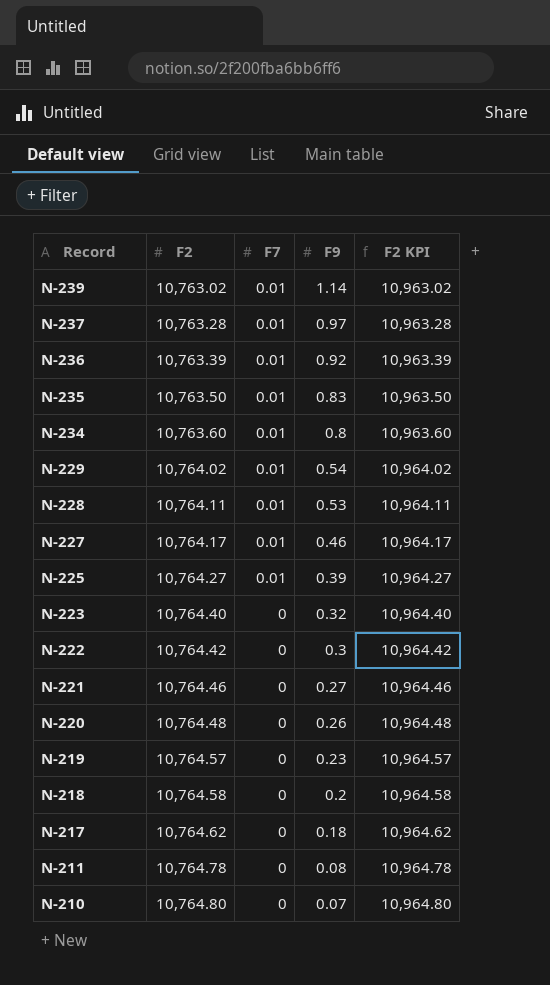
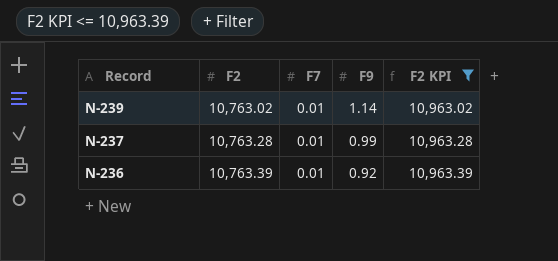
filter: none -> F2 KPI <= 10,963.39
N-237 | F9: 0.97 -> 0.99

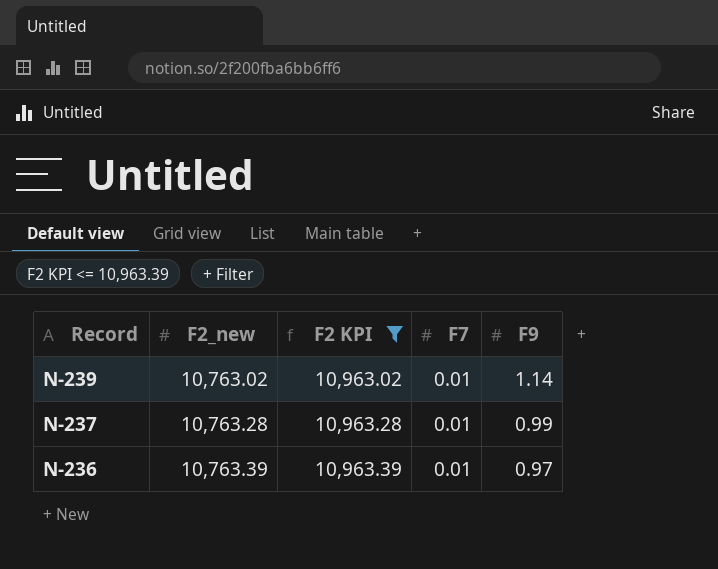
column name: F2 -> F2_new
column F2 KPI | position: 5 -> 3
N-236 | F9: 0.92 -> 0.97

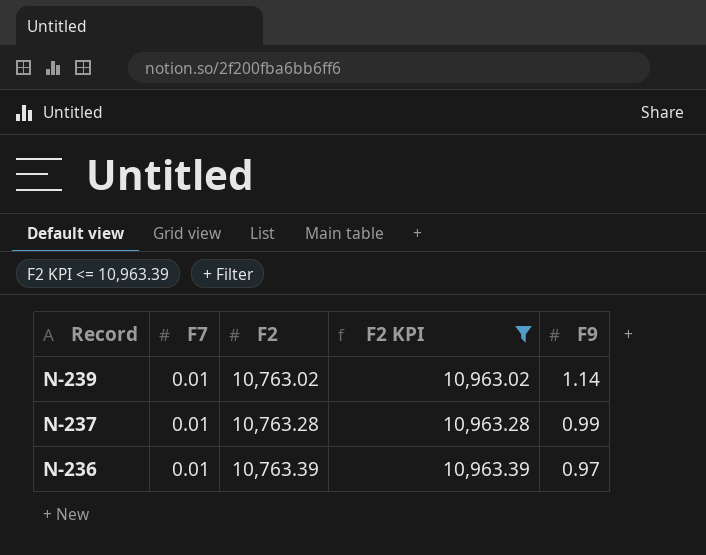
column F7 | position: 4 -> 2
column name: F2_new -> F2

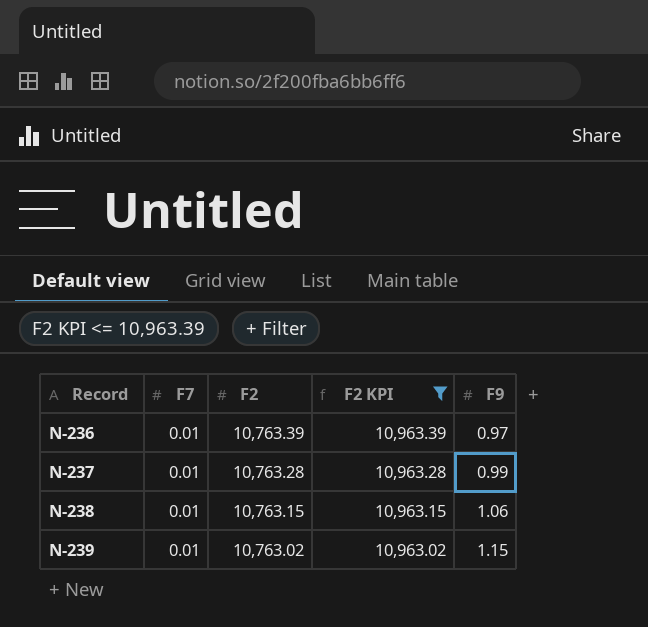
row order: Record descending -> Record ascending
row N-238: none -> 0.01 | 10,763.15 | 10,963.15 | 1.06
N-239 | F9: 1.14 -> 1.15

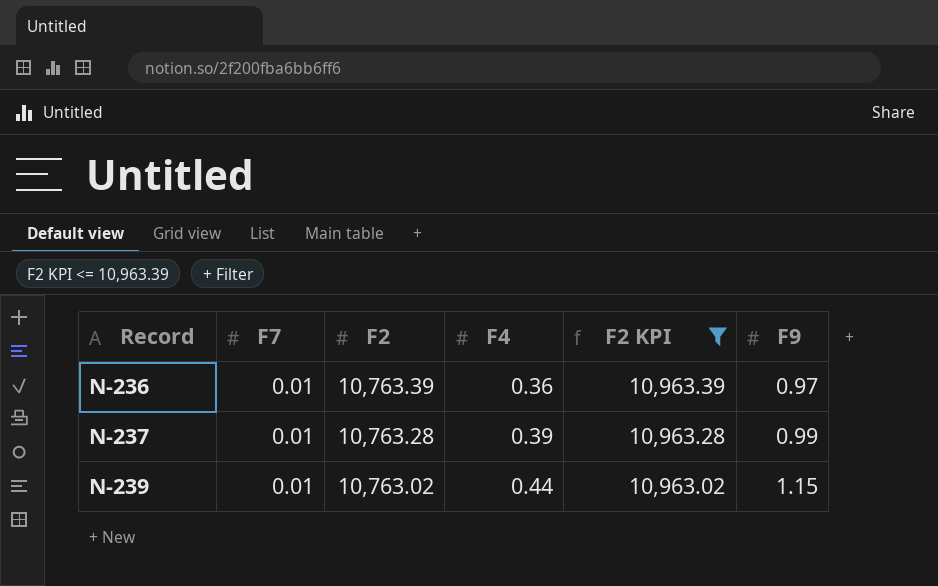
column F4 | position: none -> 4
row N-238: 0.01 | 10,763.15 | 10,963.15 | 1.06 -> none

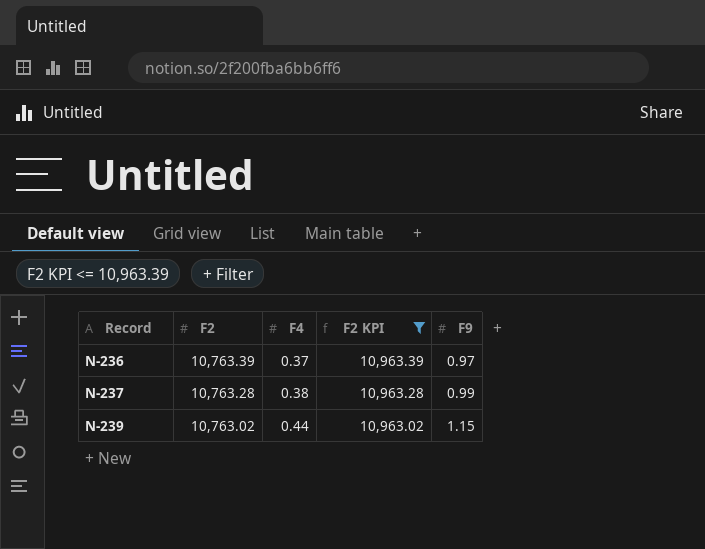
column F7 | position: 2 -> none
N-236 | F4: 0.36 -> 0.37
N-237 | F4: 0.39 -> 0.38

